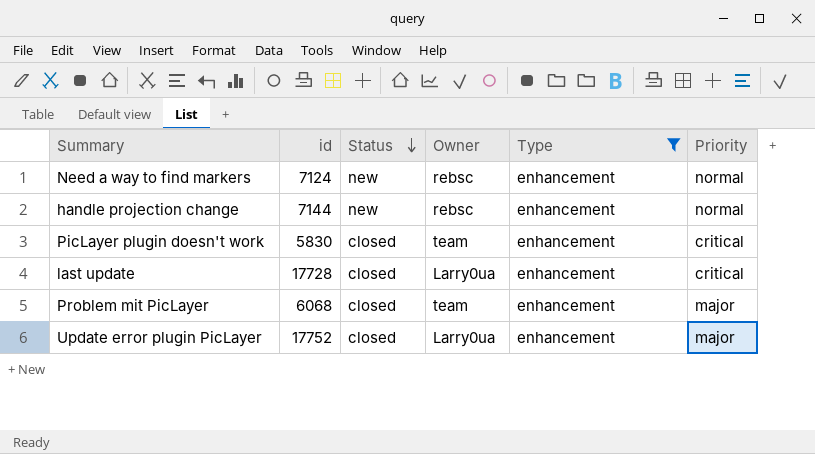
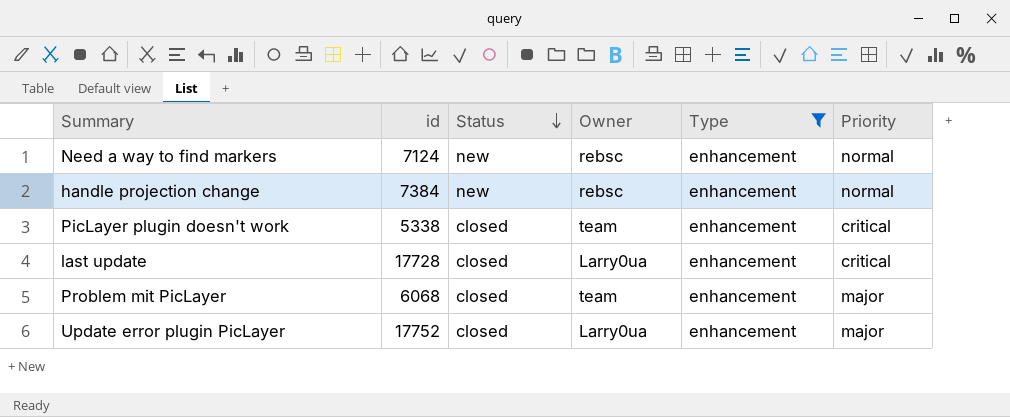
handle projection change | id: 7144 -> 7384
PicLayer plugin doesn't work | id: 5830 -> 5338

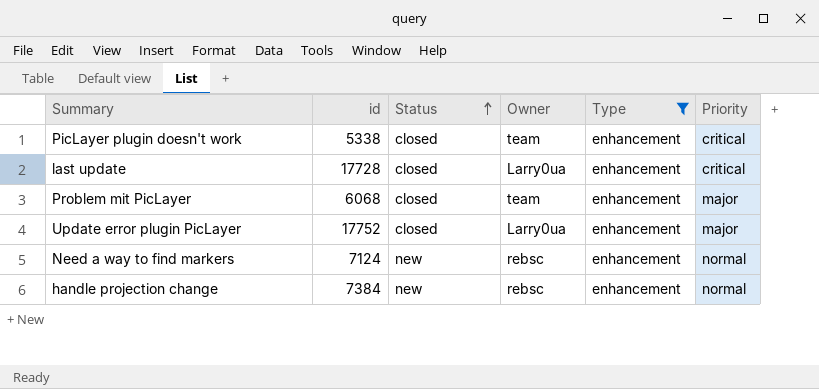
row order: Status descending -> Status ascending

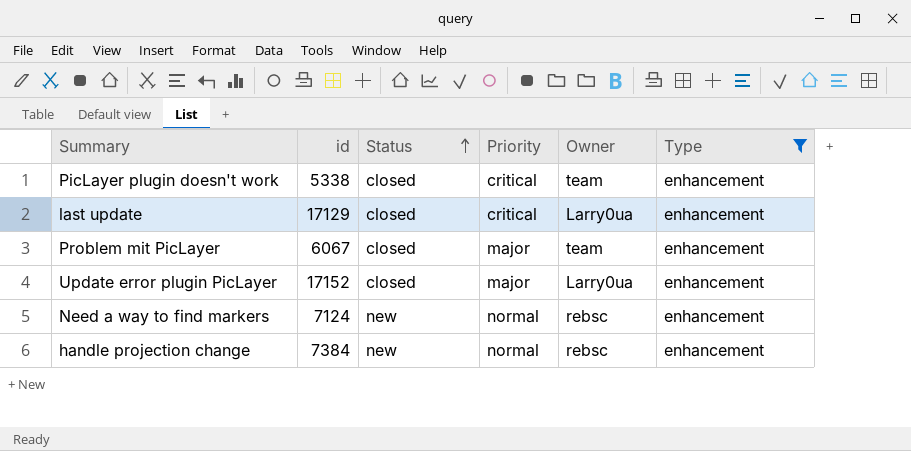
column Priority | position: 6 -> 4
last update | id: 17728 -> 17129
Problem mit PicLayer | id: 6068 -> 6067
Update error plugin PicLayer | id: 17752 -> 17152

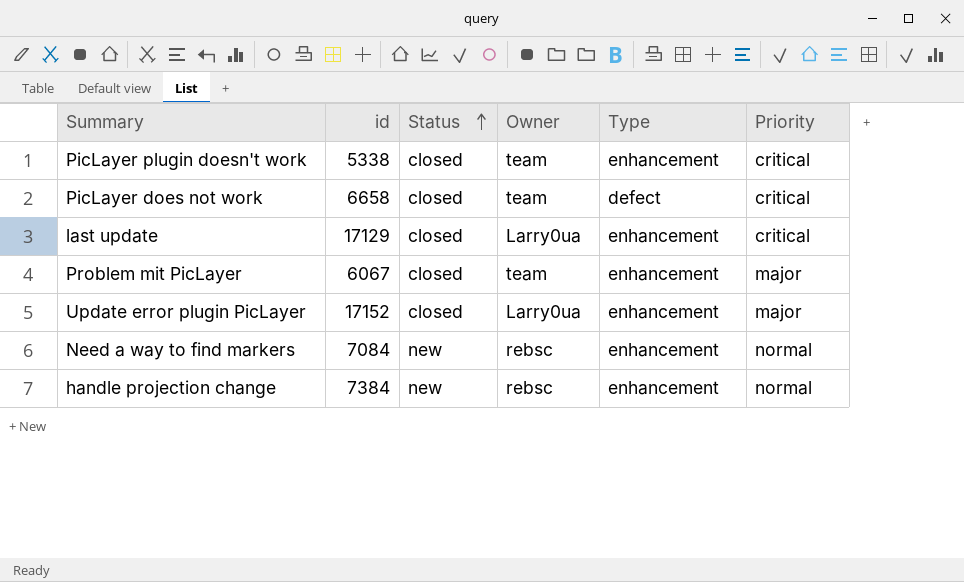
filter: Type = enhancement -> none
column Priority | position: 4 -> 6
Need a way to find markers | id: 7124 -> 7084

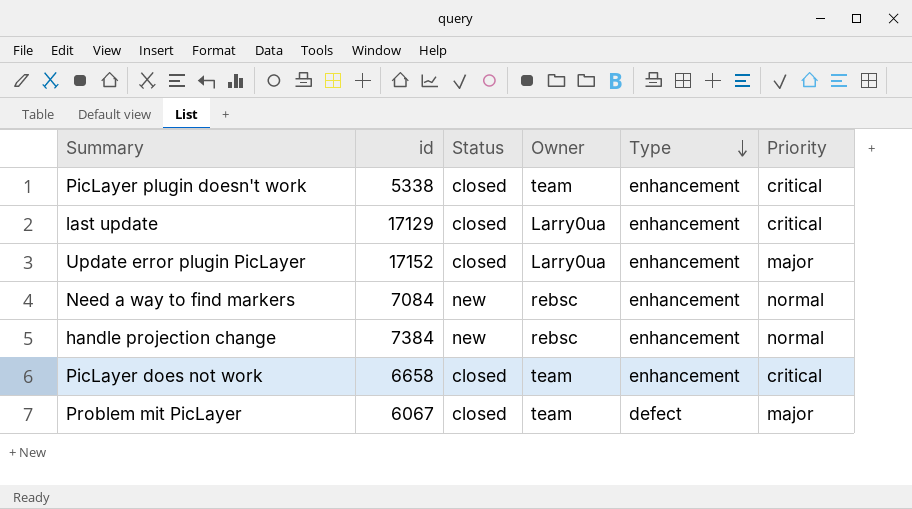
row order: Status ascending -> Type descending
PicLayer does not work | Type: defect -> enhancement
Problem mit PicLayer | Type: enhancement -> defect

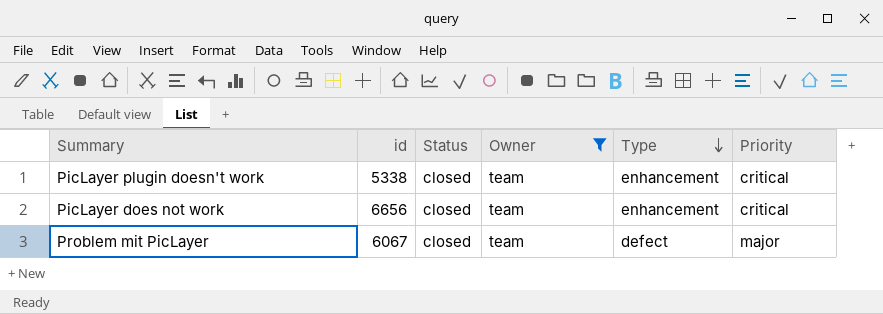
filter: none -> Owner = team
PicLayer does not work | id: 6658 -> 6656

